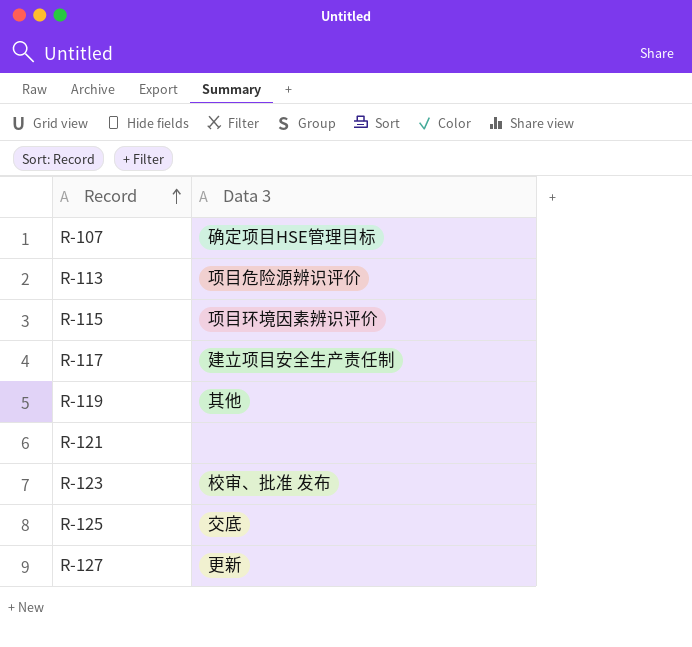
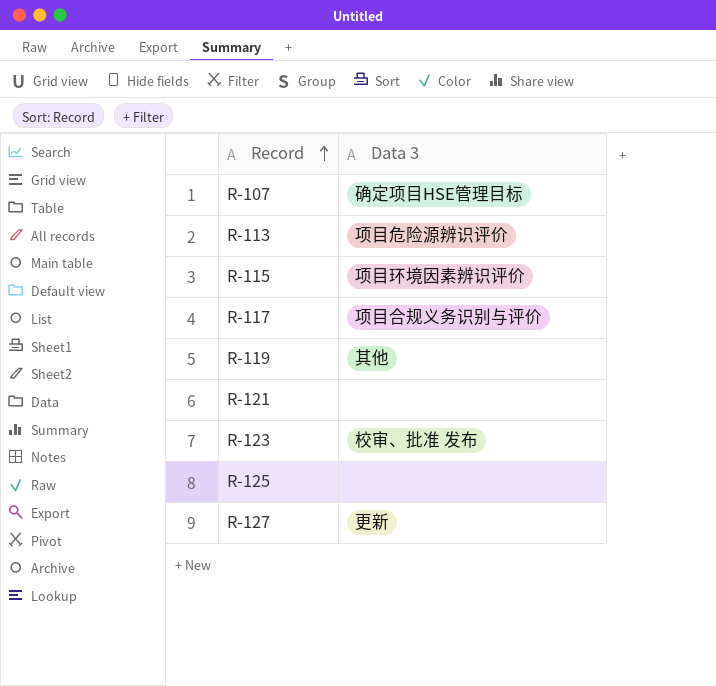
R-117 | Data 3: 建立项目安全生产责任制 -> 项目合规义务识别与评价
R-125 | Data 3: 交底 -> none

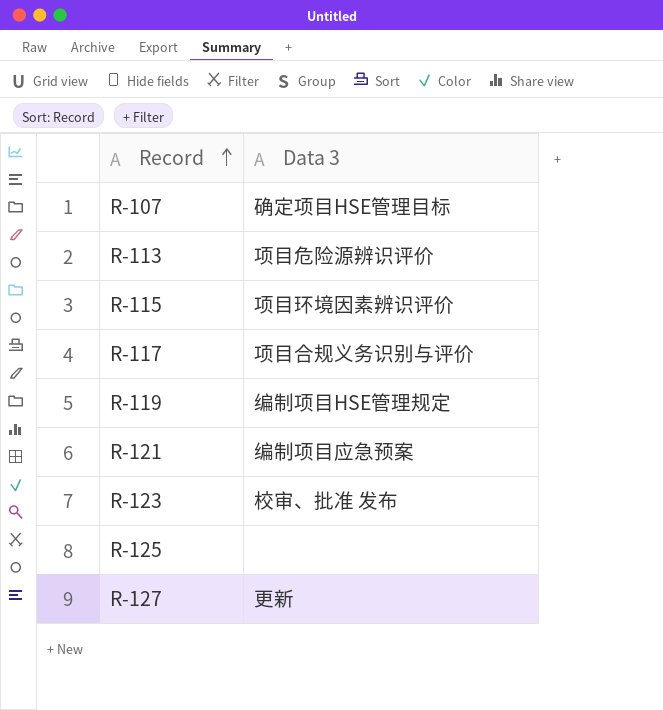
R-119 | Data 3: 其他 -> 编制项目HSE管理规定
R-121 | Data 3: none -> 编制项目应急预案

